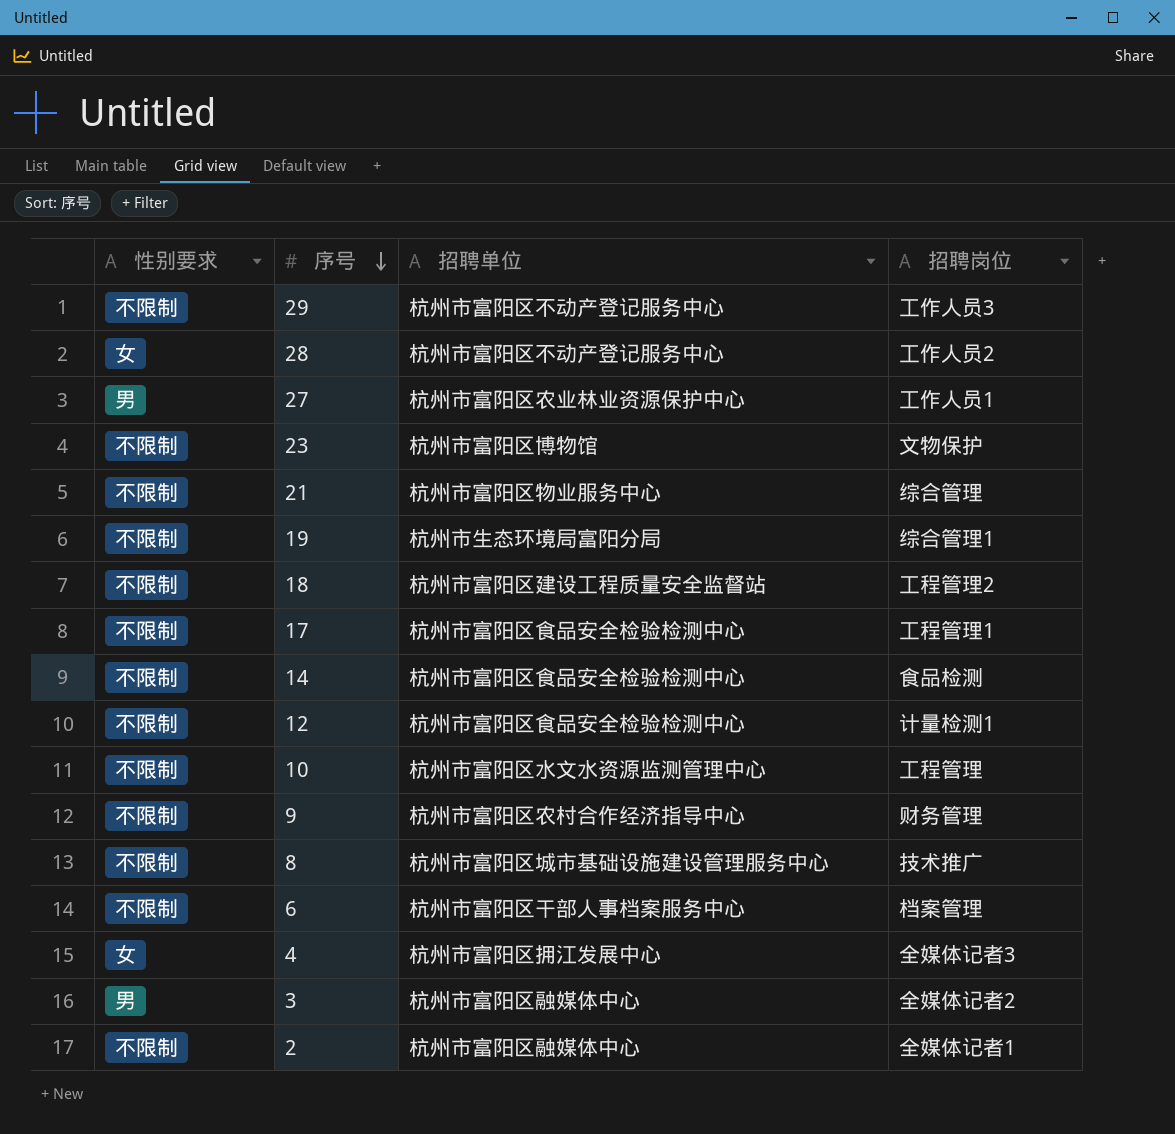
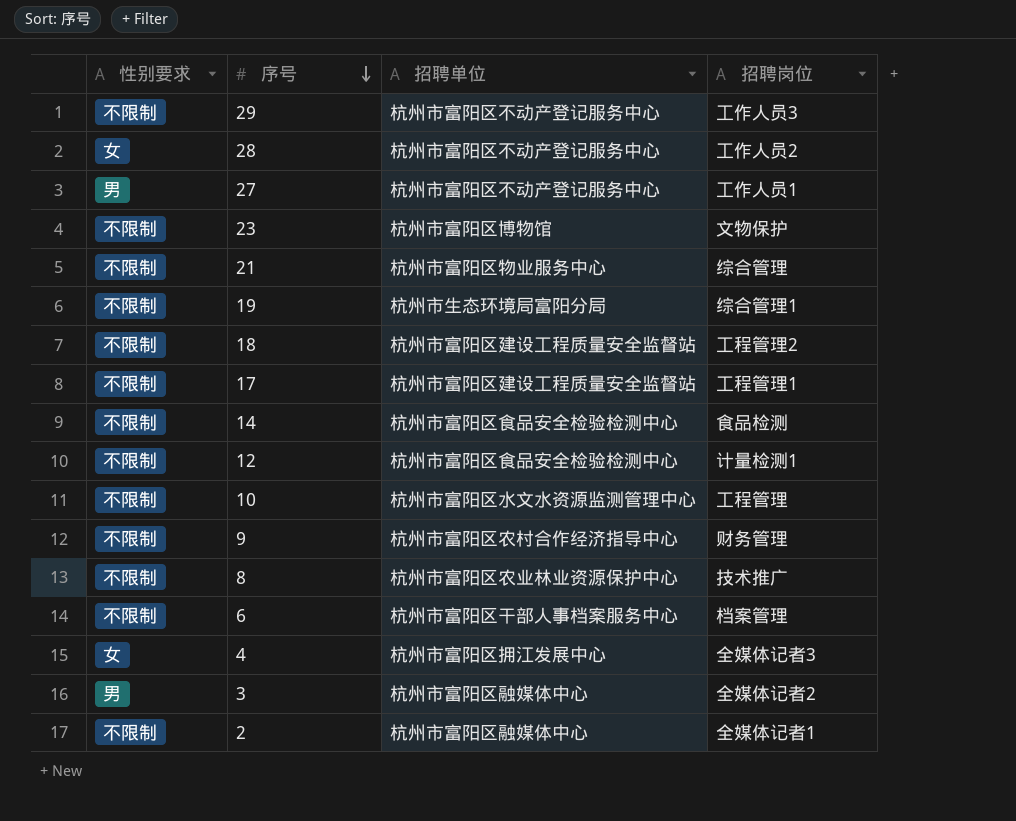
27 | 招聘单位: 杭州市富阳区农业林业资源保护中心 -> 杭州市富阳区不动产登记服务中心
17 | 招聘单位: 杭州市富阳区食品安全检验检测中心 -> 杭州市富阳区建设工程质量安全监督站
8 | 招聘单位: 杭州市富阳区城市基础设施建设管理服务中心 -> 杭州市富阳区农业林业资源保护中心

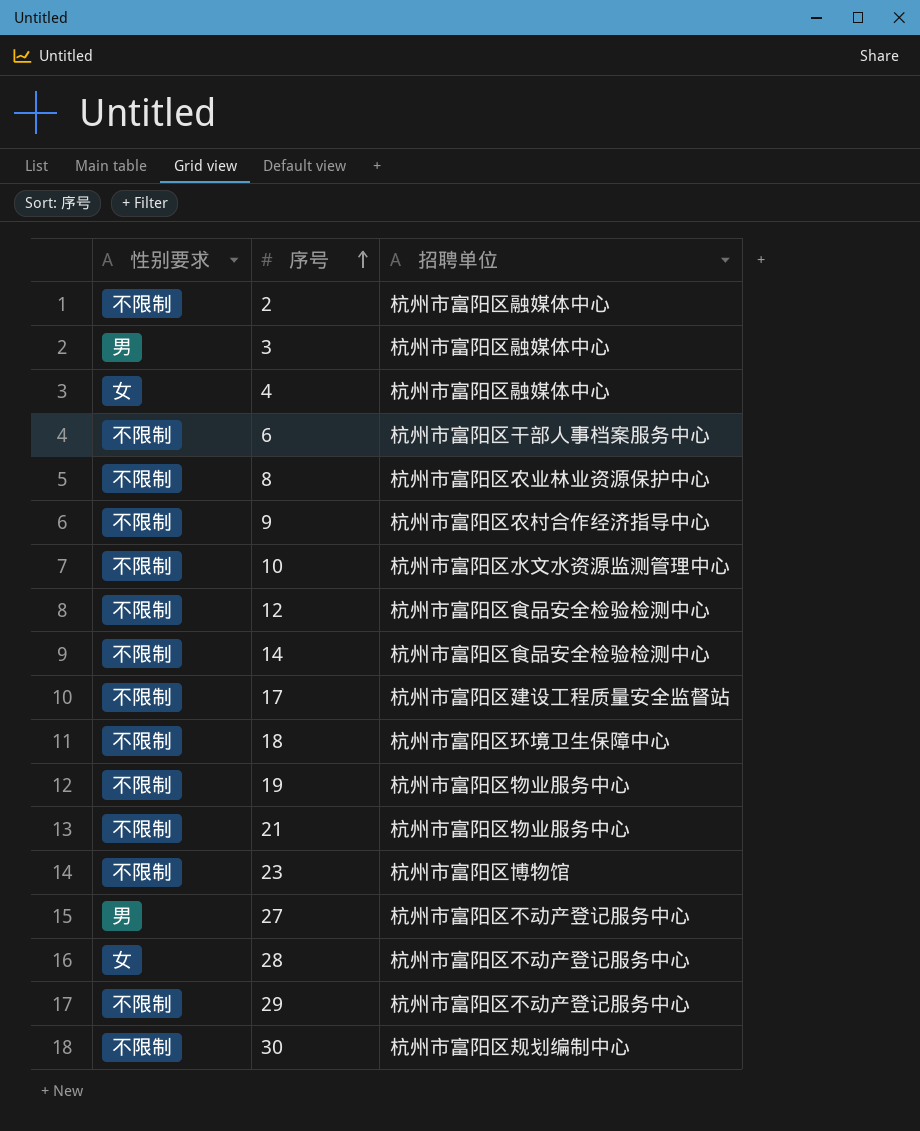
row order: 序号 descending -> 序号 ascending
column 招聘岗位 | position: 4 -> none
4 | 招聘单位: 杭州市富阳区拥江发展中心 -> 杭州市富阳区融媒体中心
18 | 招聘单位: 杭州市富阳区建设工程质量安全监督站 -> 杭州市富阳区环境卫生保障中心
19 | 招聘单位: 杭州市生态环境局富阳分局 -> 杭州市富阳区物业服务中心
row 30: none -> 不限制 | 杭州市富阳区规划编制中心

